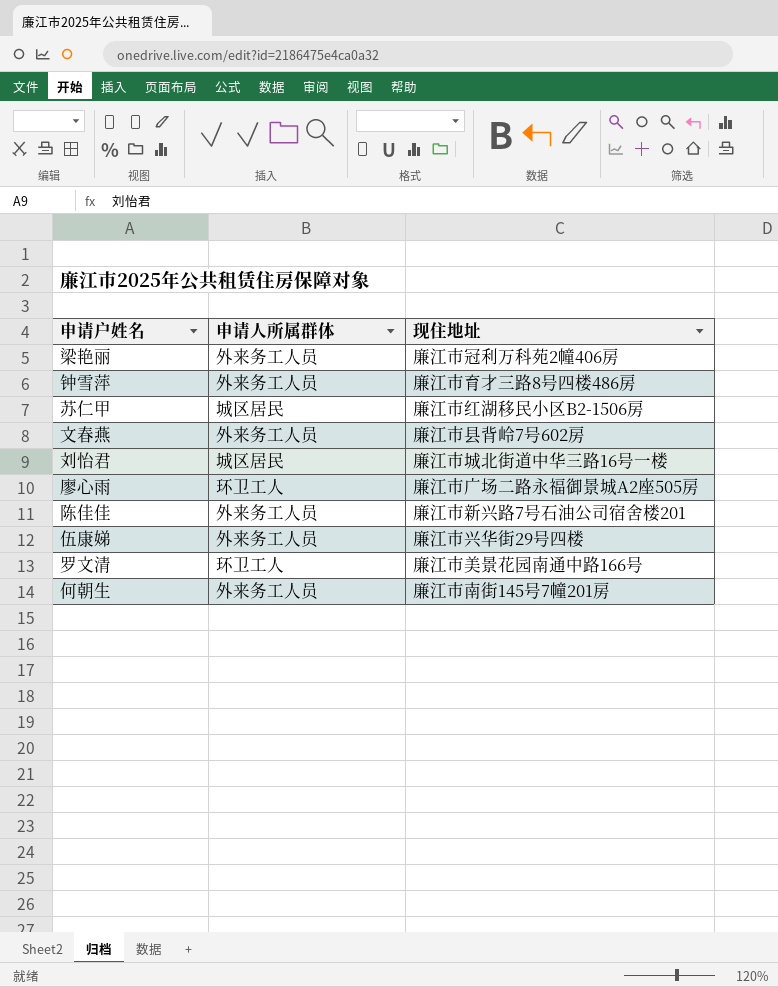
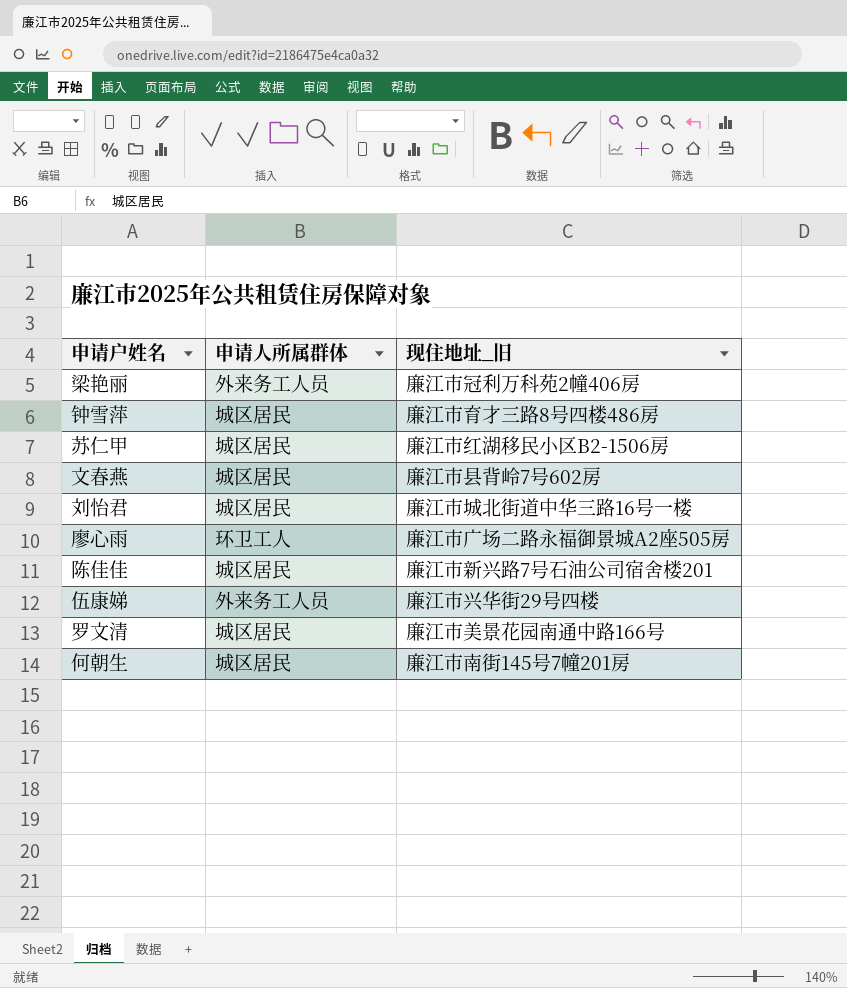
column name: 现住地址 -> 现住地址_旧
钟雪萍 | 申请人所属群体: 外来务工人员 -> 城区居民
文春燕 | 申请人所属群体: 外来务工人员 -> 城区居民
陈佳佳 | 申请人所属群体: 外来务工人员 -> 城区居民
罗文清 | 申请人所属群体: 环卫工人 -> 城区居民
何朝生 | 申请人所属群体: 外来务工人员 -> 城区居民

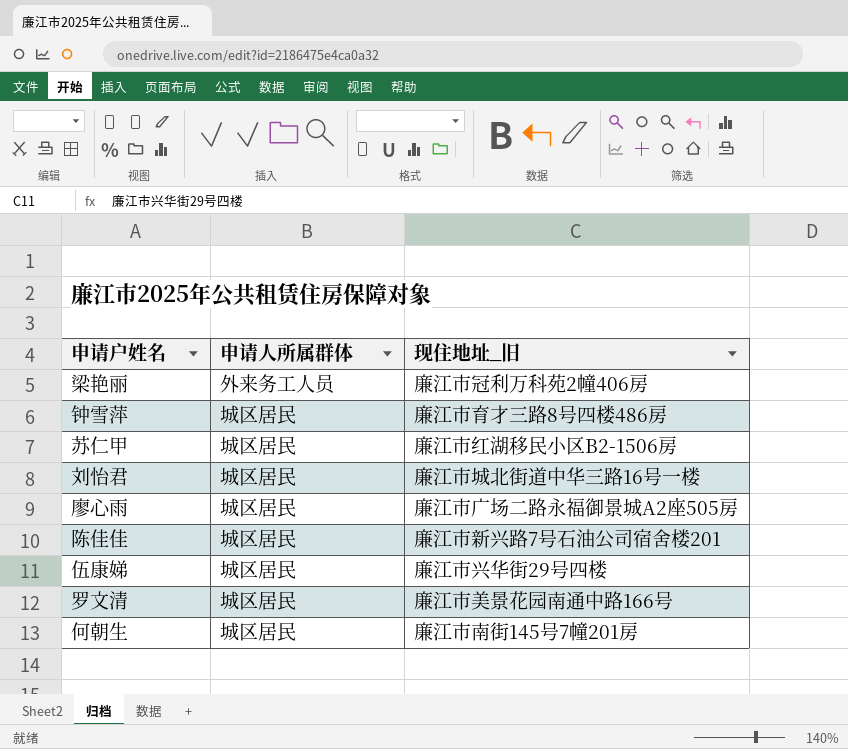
row 文春燕: 城区居民 | 廉江市县背岭7号602房 -> none
廖心雨 | 申请人所属群体: 环卫工人 -> 城区居民
伍康娣 | 申请人所属群体: 外来务工人员 -> 城区居民

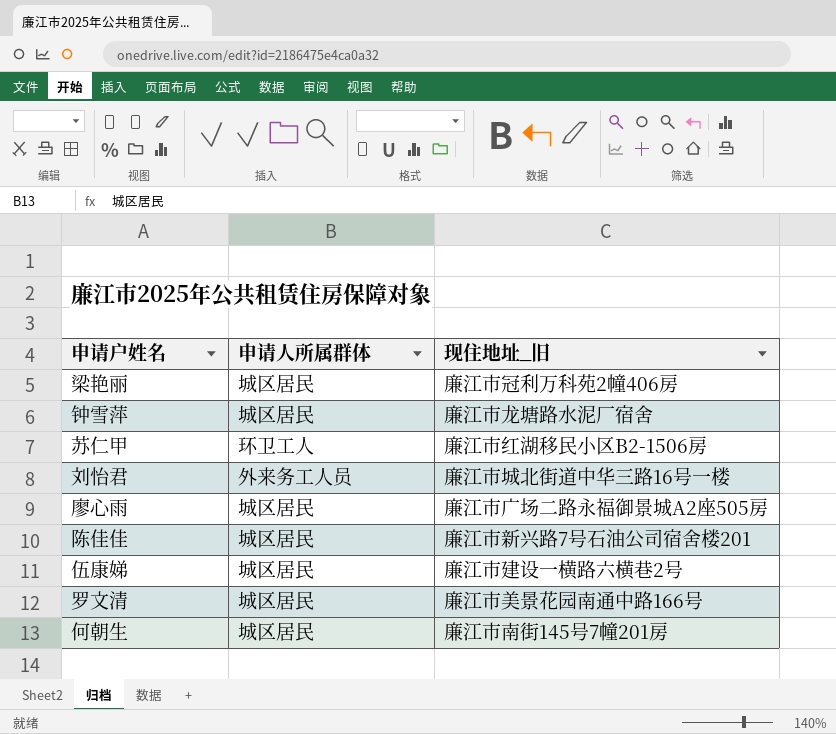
梁艳丽 | 申请人所属群体: 外来务工人员 -> 城区居民
钟雪萍 | 现住地址_旧: 廉江市育才三路8号四楼486房 -> 廉江市龙塘路水泥厂宿舍
苏仁甲 | 申请人所属群体: 城区居民 -> 环卫工人
刘怡君 | 申请人所属群体: 城区居民 -> 外来务工人员
伍康娣 | 现住地址_旧: 廉江市兴华街29号四楼 -> 廉江市建设一横路六横巷2号

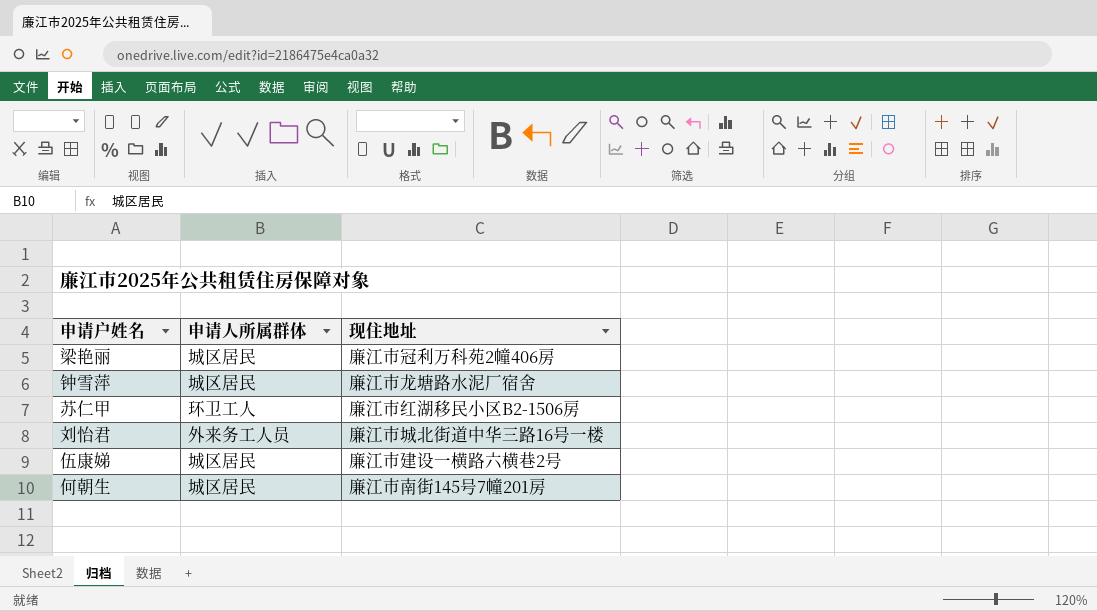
column name: 现住地址_旧 -> 现住地址
row 廖心雨: 城区居民 | 廉江市广场二路永福御景城A2座505房 -> none
row 陈佳佳: 城区居民 | 廉江市新兴路7号石油公司宿舍楼201 -> none
row 罗文清: 城区居民 | 廉江市美景花园南通中路166号 -> none

